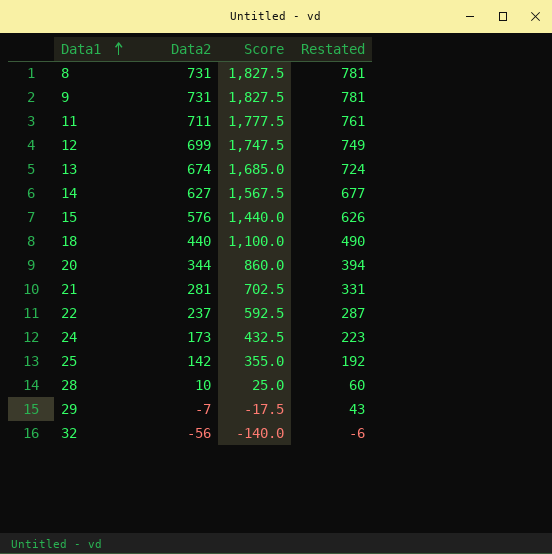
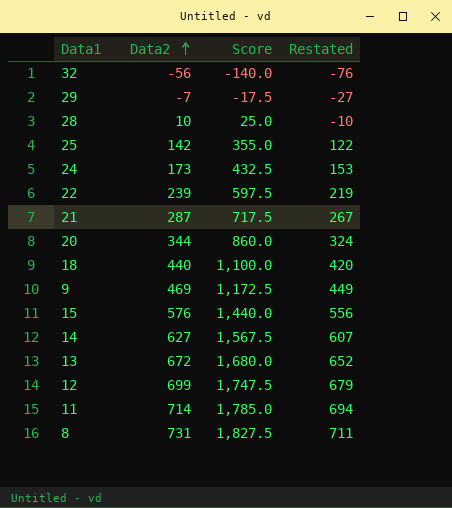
row order: Data1 ascending -> Data2 ascending
column Restated | formula: [Data2] + 50 -> [Data2] - 20
22 | Data2: 237 -> 239
22 | Score: 592.5 -> 597.5
21 | Data2: 281 -> 287
21 | Score: 702.5 -> 717.5
9 | Data2: 731 -> 469
9 | Score: 1,827.5 -> 1,172.5
13 | Data2: 674 -> 672
13 | Score: 1,685.0 -> 1,680.0
11 | Data2: 711 -> 714
11 | Score: 1,777.5 -> 1,785.0

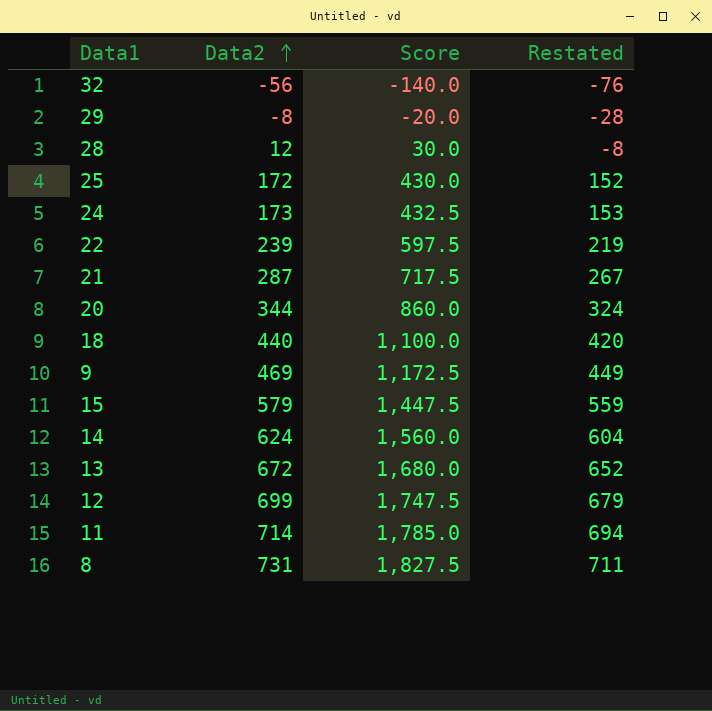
29 | Data2: -7 -> -8
29 | Score: -17.5 -> -20.0
29 | Restated: -27 -> -28
28 | Data2: 10 -> 12
28 | Score: 25.0 -> 30.0
28 | Restated: -10 -> -8
25 | Data2: 142 -> 172
25 | Score: 355.0 -> 430.0
25 | Restated: 122 -> 152
15 | Data2: 576 -> 579
15 | Score: 1,440.0 -> 1,447.5
15 | Restated: 556 -> 559
14 | Data2: 627 -> 624
14 | Score: 1,567.5 -> 1,560.0
14 | Restated: 607 -> 604

